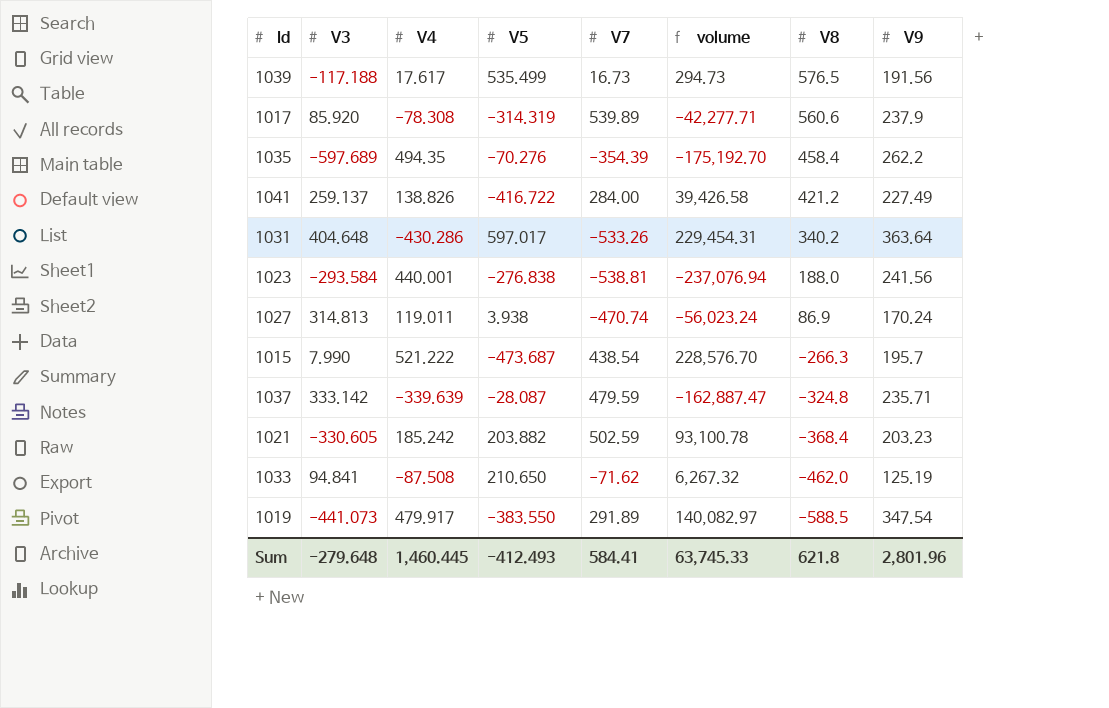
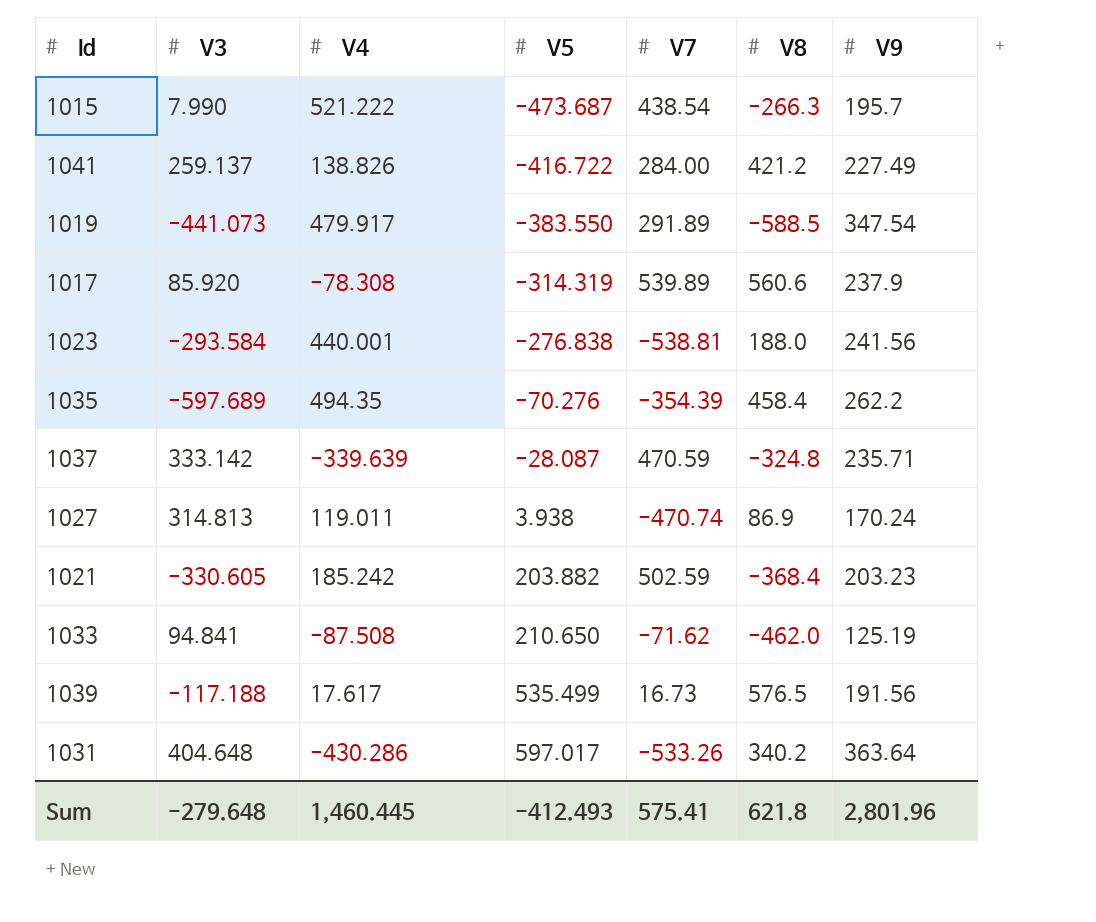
row order: V8 descending -> V5 ascending
column volume | formula: [V4] * [V7] -> none
1037 | V7: 479.59 -> 470.59
Sum | V7: 584.41 -> 575.41

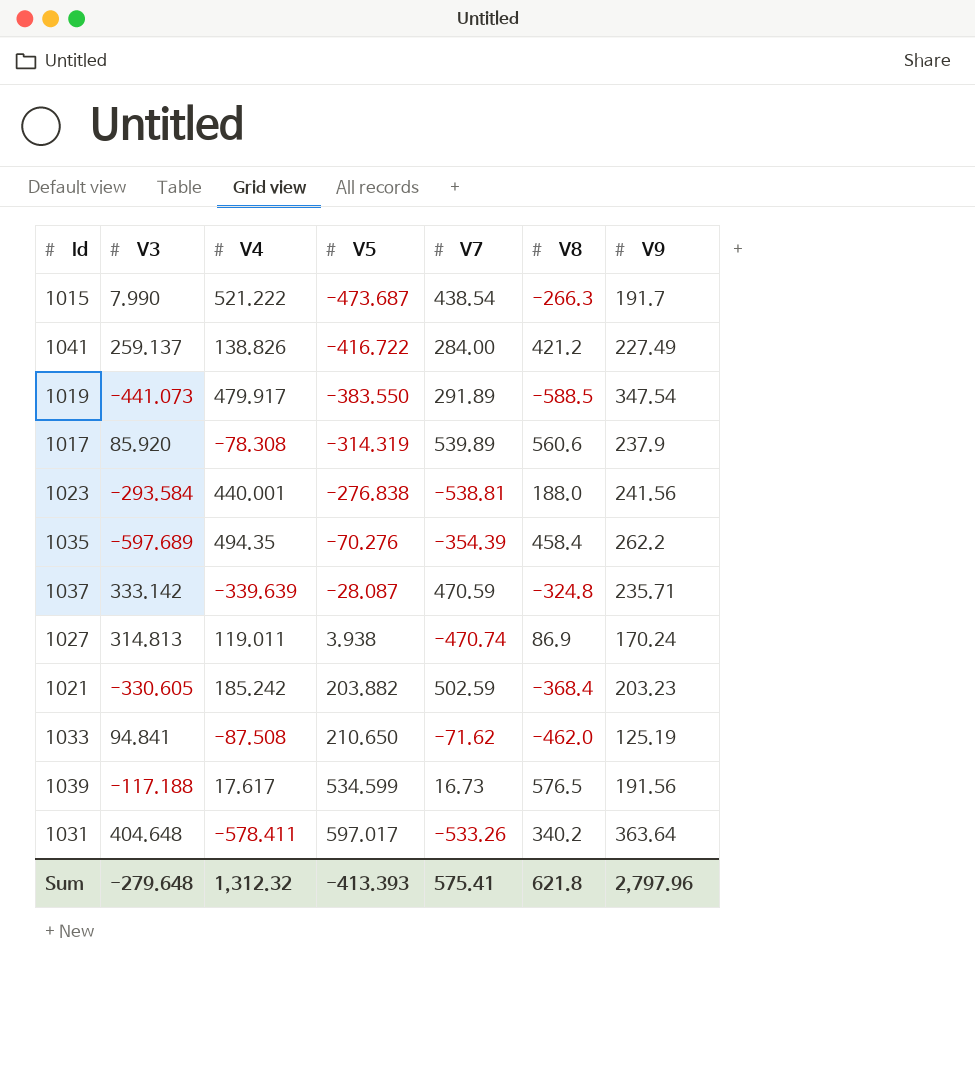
1015 | V9: 195.7 -> 191.7
1039 | V5: 535.499 -> 534.599
1031 | V4: -430.286 -> -578.411
Sum | V4: 1,460.445 -> 1,312.32
Sum | V5: -412.493 -> -413.393
Sum | V9: 2,801.96 -> 2,797.96

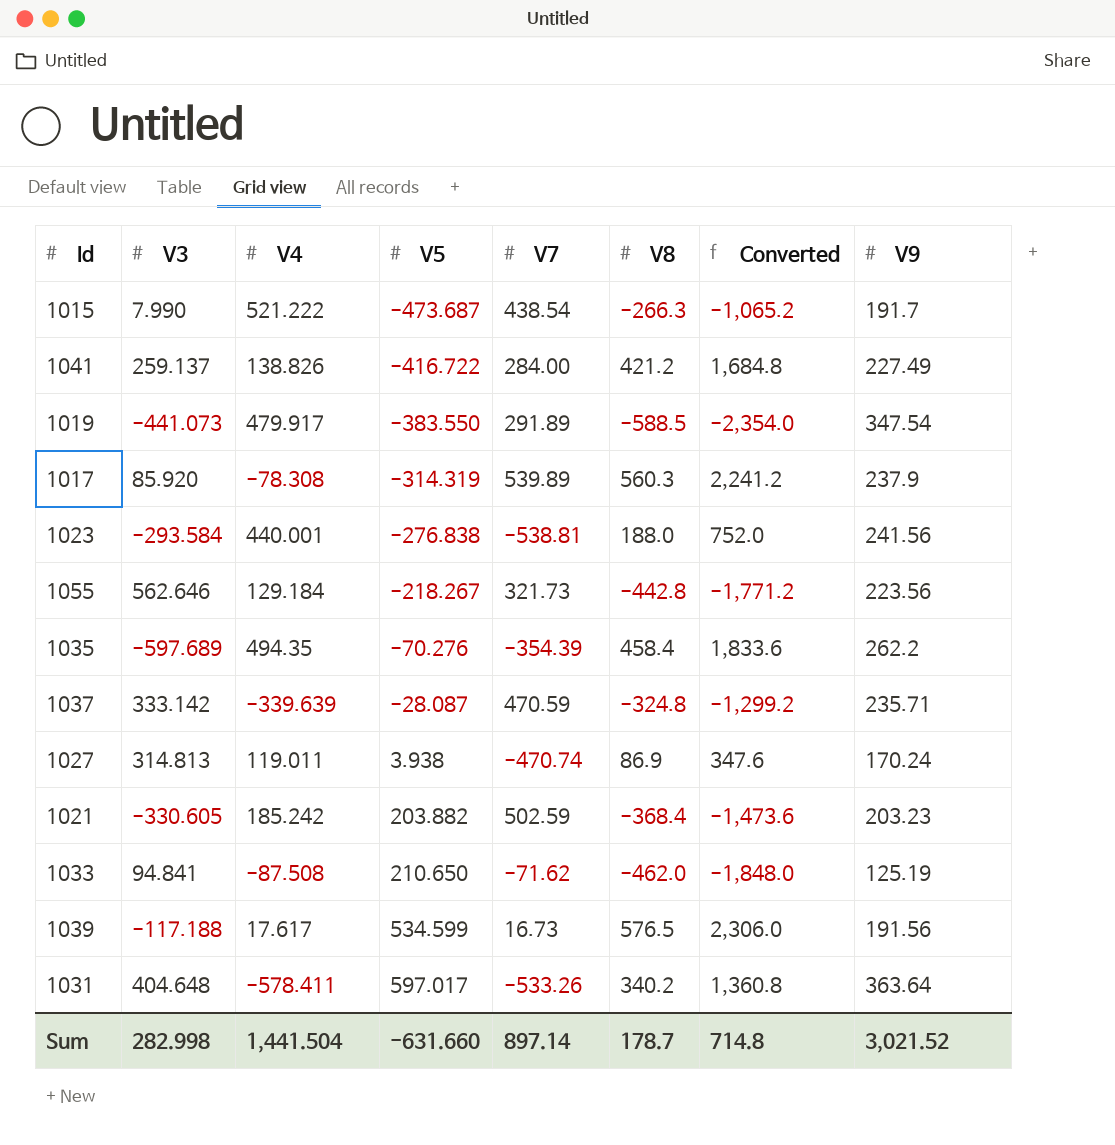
column Converted | formula: none -> [V8] * 4
1017 | V8: 560.6 -> 560.3
row 1055: none -> 562.646 | 129.184 | -218.267 | 321.73 | -442.8 | -1,771.2 | 223.56
Sum | V3: -279.648 -> 282.998
Sum | V4: 1,312.32 -> 1,441.504
Sum | V5: -413.393 -> -631.660
Sum | V7: 575.41 -> 897.14
Sum | V8: 621.8 -> 178.7
Sum | V9: 2,797.96 -> 3,021.52

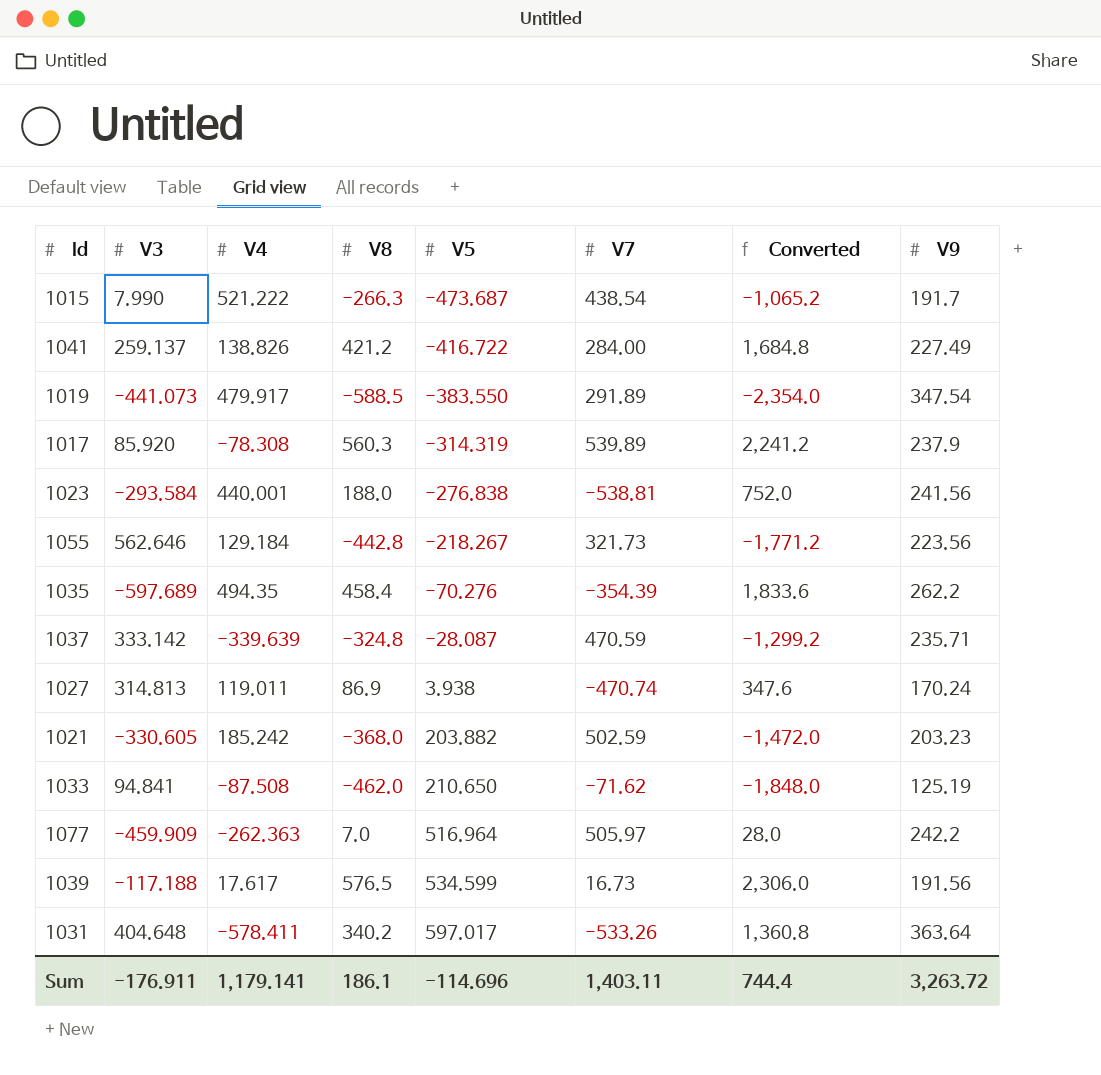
column V8 | position: 6 -> 4
1021 | V8: -368.4 -> -368.0
1021 | Converted: -1,473.6 -> -1,472.0
row 1077: none -> -459.909 | -262.363 | 7.0 | 516.964 | 505.97 | 28.0 | 242.2
Sum | V3: 282.998 -> -176.911
Sum | V4: 1,441.504 -> 1,179.141
Sum | V8: 178.7 -> 186.1
Sum | V5: -631.660 -> -114.696
Sum | V7: 897.14 -> 1,403.11
Sum | Converted: 714.8 -> 744.4
Sum | V9: 3,021.52 -> 3,263.72

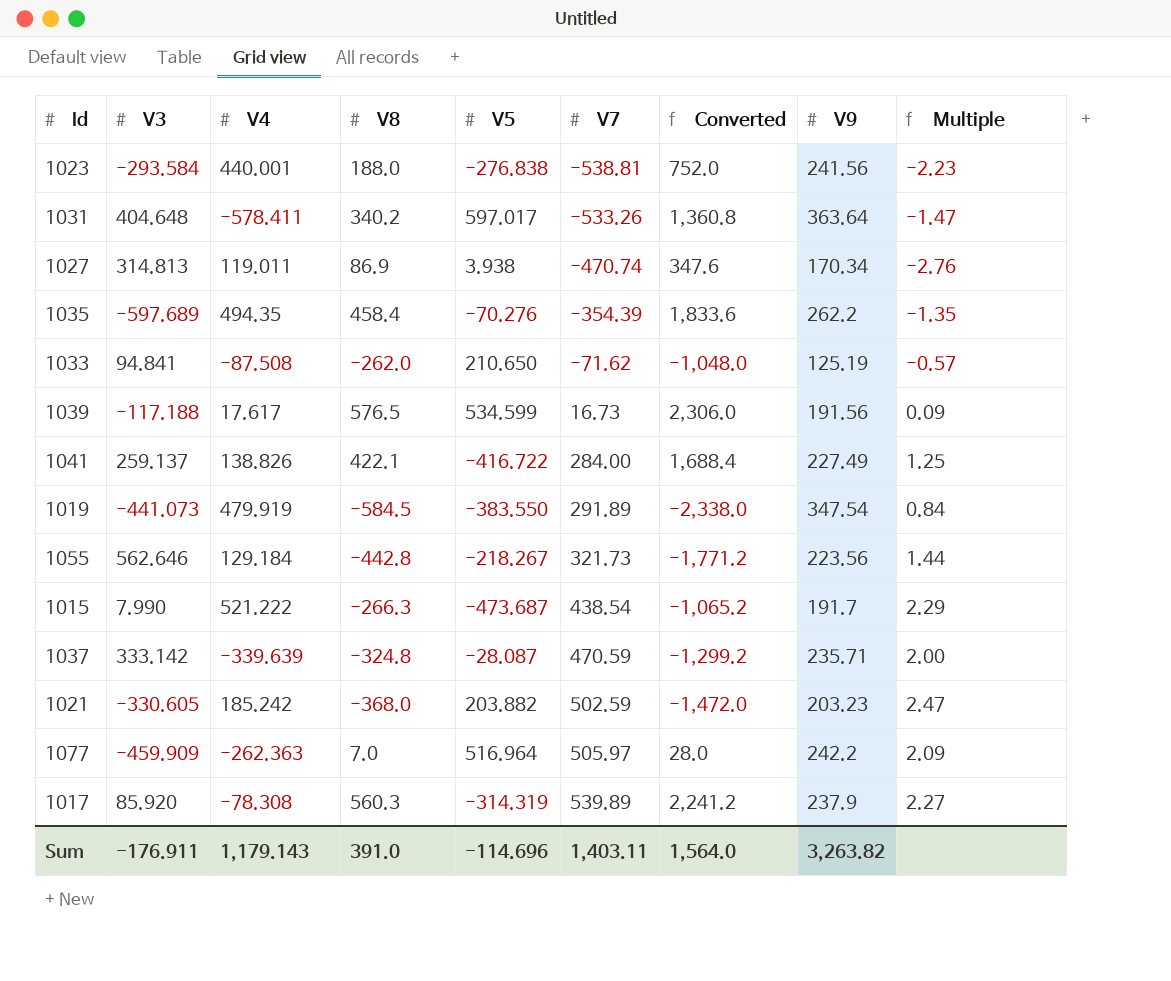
row order: V5 ascending -> V7 ascending
column Multiple | formula: none -> [V7] / [V9]
1027 | V9: 170.24 -> 170.34
1033 | V8: -462.0 -> -262.0
1033 | Converted: -1,848.0 -> -1,048.0
1041 | V8: 421.2 -> 422.1
1041 | Converted: 1,684.8 -> 1,688.4
1019 | V4: 479.917 -> 479.919
1019 | V8: -588.5 -> -584.5
1019 | Converted: -2,354.0 -> -2,338.0
Sum | V4: 1,179.141 -> 1,179.143
Sum | V8: 186.1 -> 391.0
Sum | Converted: 744.4 -> 1,564.0
Sum | V9: 3,263.72 -> 3,263.82

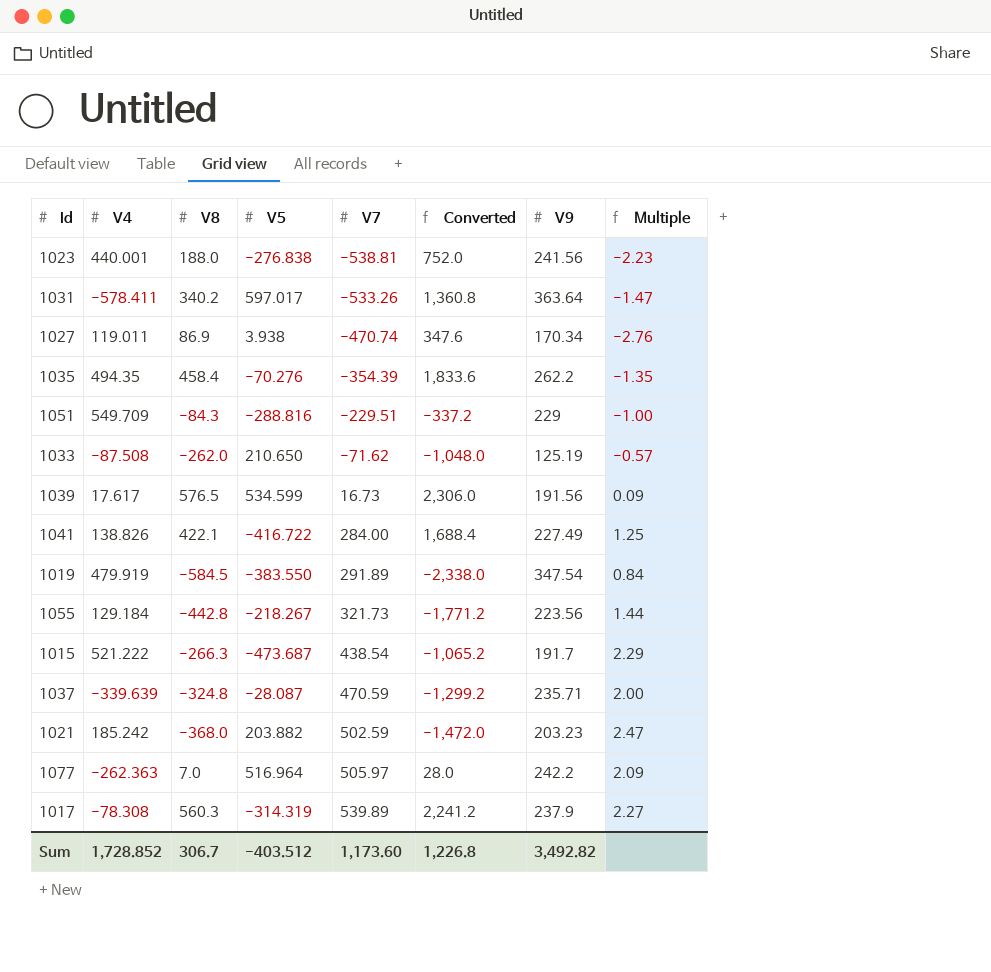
column V3 | position: 2 -> none
row 1051: none -> 549.709 | -84.3 | -288.816 | -229.51 | -337.2 | 229 | -1.00
Sum | V4: 1,179.143 -> 1,728.852
Sum | V8: 391.0 -> 306.7
Sum | V5: -114.696 -> -403.512
Sum | V7: 1,403.11 -> 1,173.60
Sum | Converted: 1,564.0 -> 1,226.8
Sum | V9: 3,263.82 -> 3,492.82

